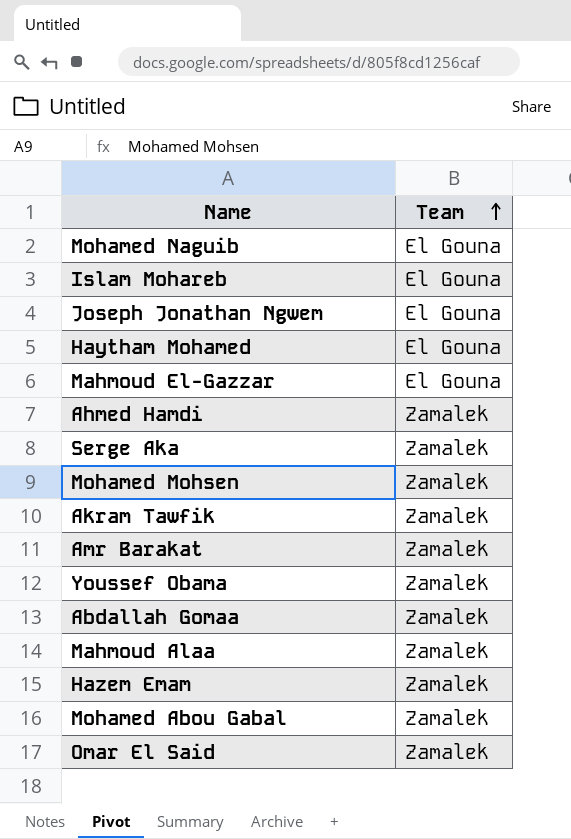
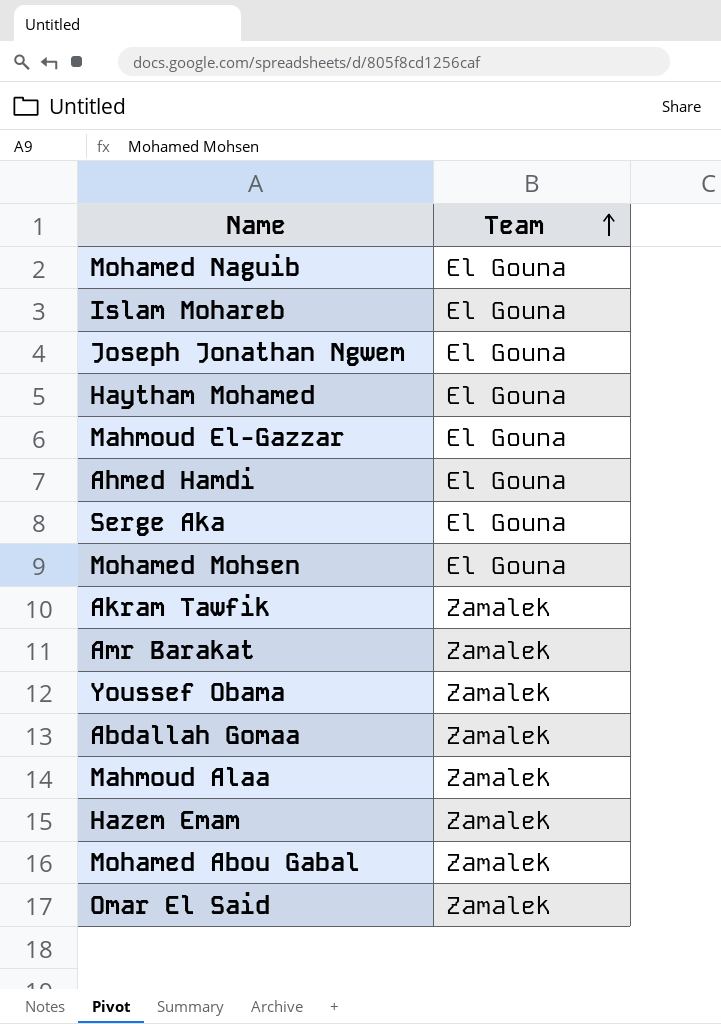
Ahmed Hamdi | Team: Zamalek -> El Gouna
Serge Aka | Team: Zamalek -> El Gouna
Mohamed Mohsen | Team: Zamalek -> El Gouna

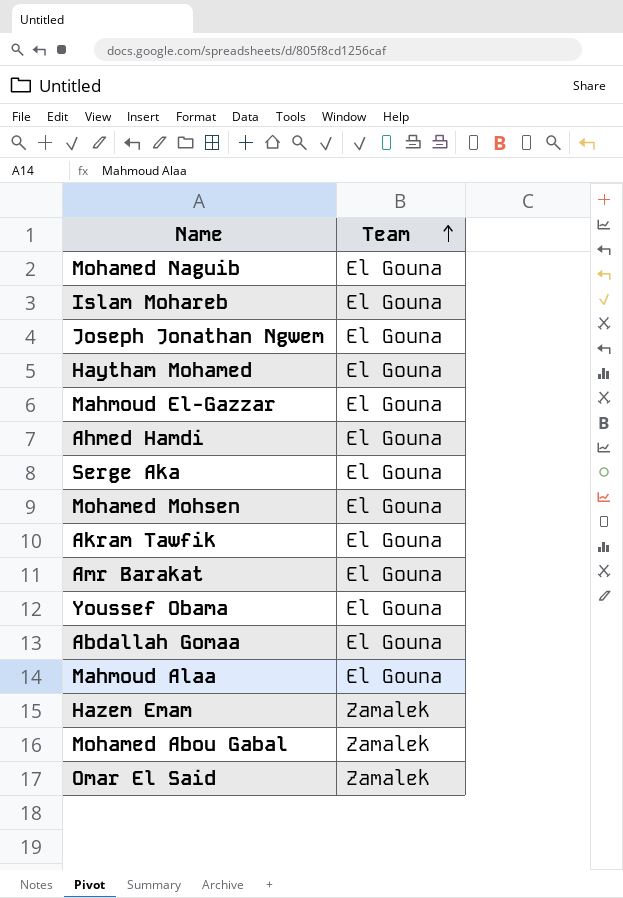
Akram Tawfik | Team: Zamalek -> El Gouna
Amr Barakat | Team: Zamalek -> El Gouna
Youssef Obama | Team: Zamalek -> El Gouna
Abdallah Gomaa | Team: Zamalek -> El Gouna
Mahmoud Alaa | Team: Zamalek -> El Gouna

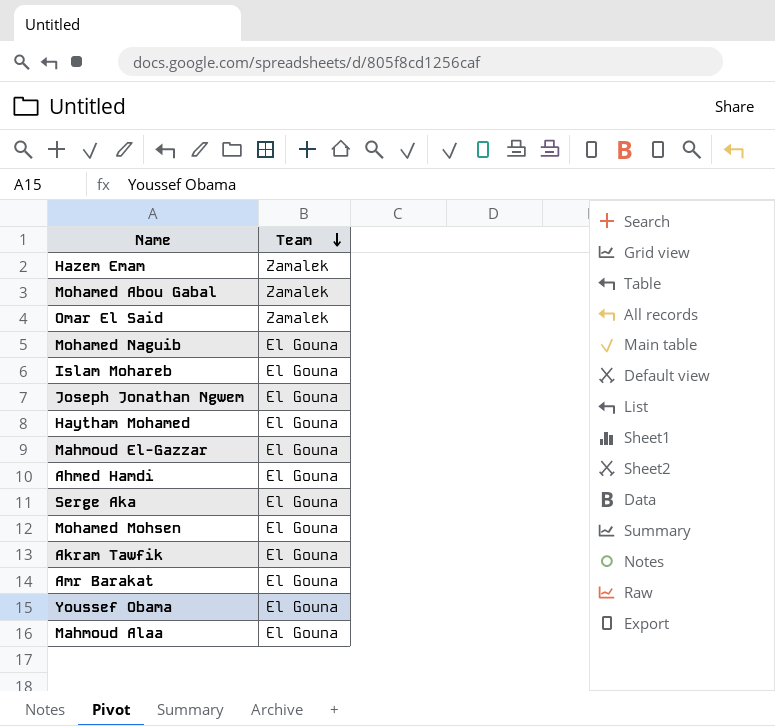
row order: Team ascending -> Team descending
row Abdallah Gomaa: El Gouna -> none

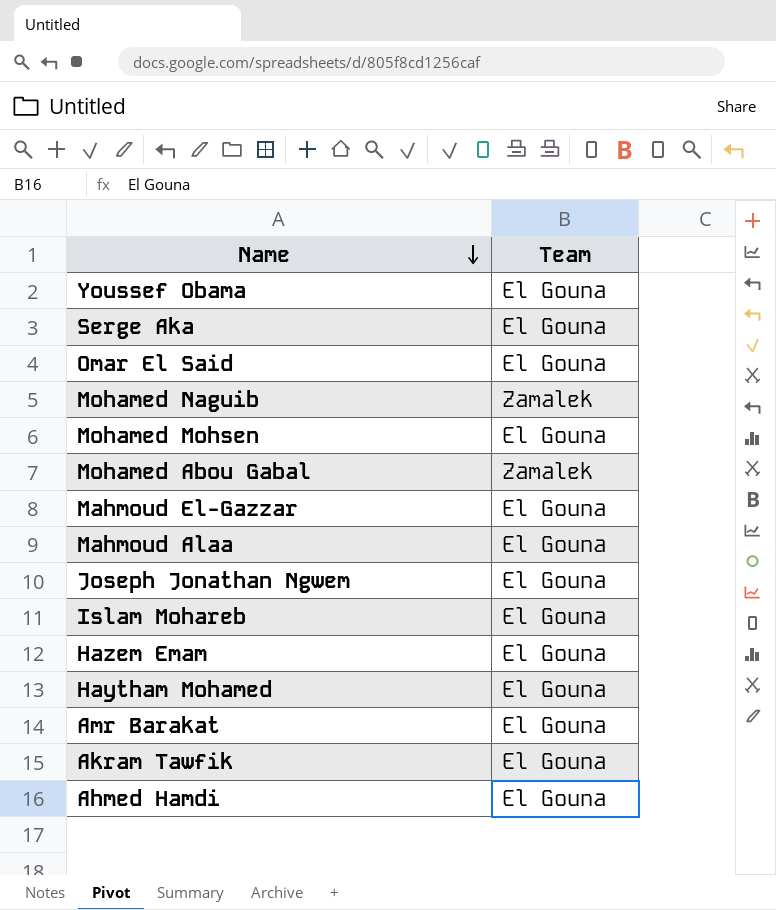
row order: Team descending -> Name descending
Omar El Said | Team: Zamalek -> El Gouna
Mohamed Naguib | Team: El Gouna -> Zamalek
Hazem Emam | Team: Zamalek -> El Gouna

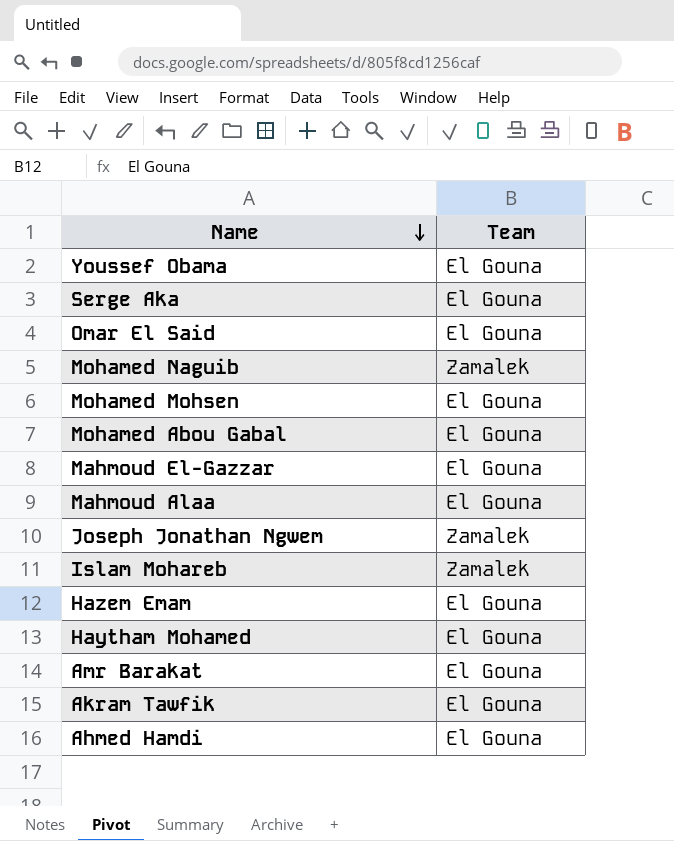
Mohamed Abou Gabal | Team: Zamalek -> El Gouna
Joseph Jonathan Ngwem | Team: El Gouna -> Zamalek
Islam Mohareb | Team: El Gouna -> Zamalek

